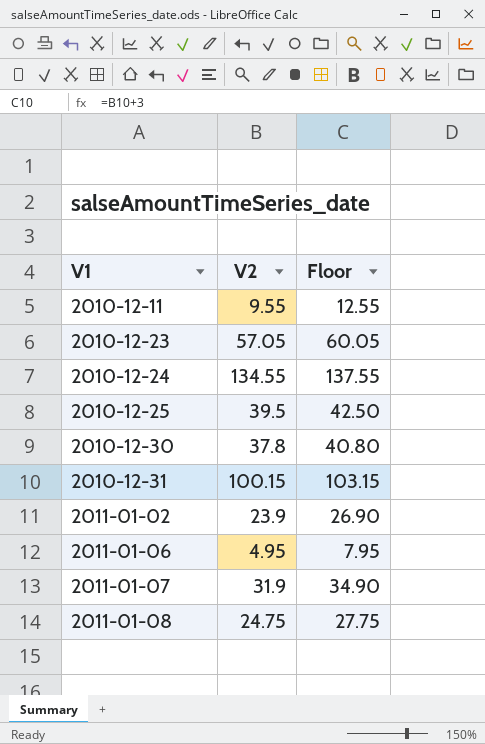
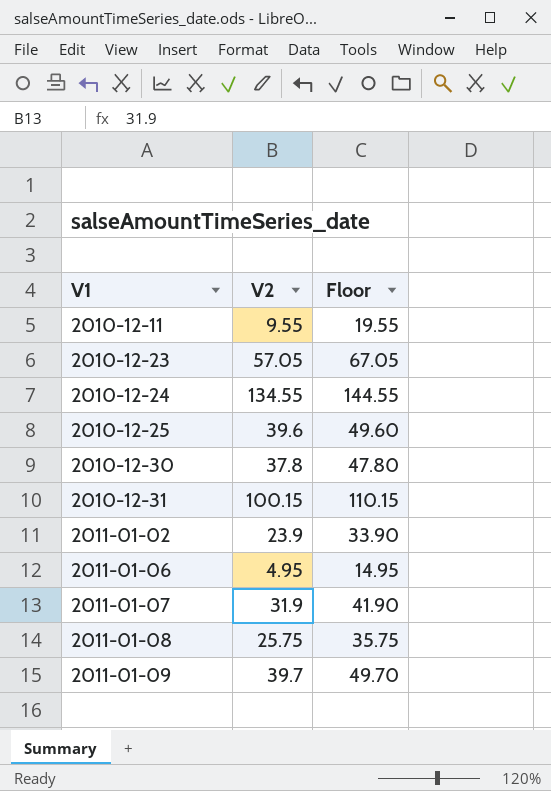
column Floor | formula: [V2] + 3 -> [V2] + 10
2010-12-25 | V2: 39.5 -> 39.6
2011-01-08 | V2: 24.75 -> 25.75
row 2011-01-09: none -> 39.7 | 49.70

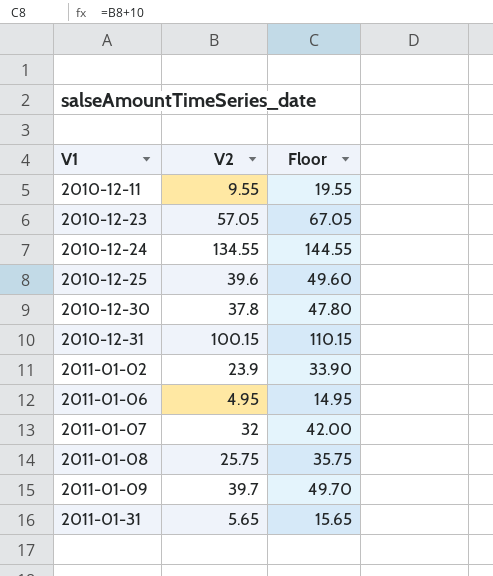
2011-01-07 | V2: 31.9 -> 32
2011-01-07 | Floor: 41.90 -> 42.00
row 2011-01-31: none -> 5.65 | 15.65

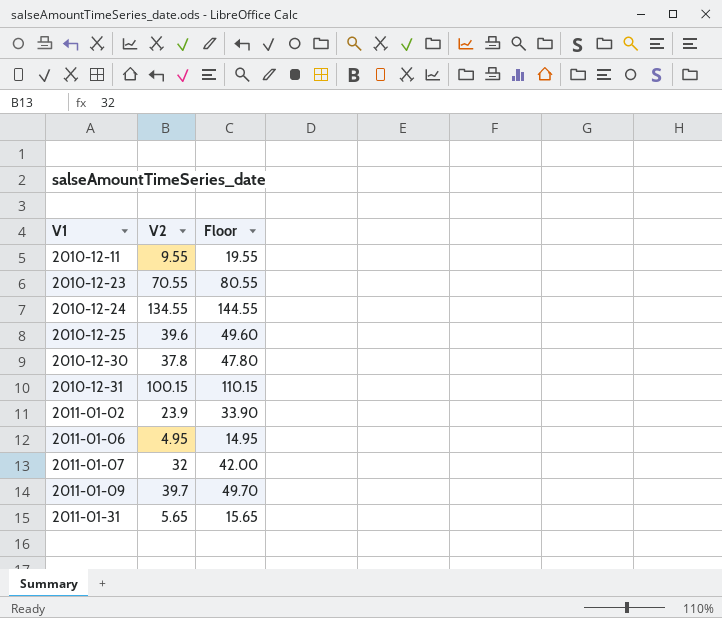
row 2011-01-08: 25.75 | 35.75 -> none
2010-12-23 | V2: 57.05 -> 70.55
2010-12-23 | Floor: 67.05 -> 80.55

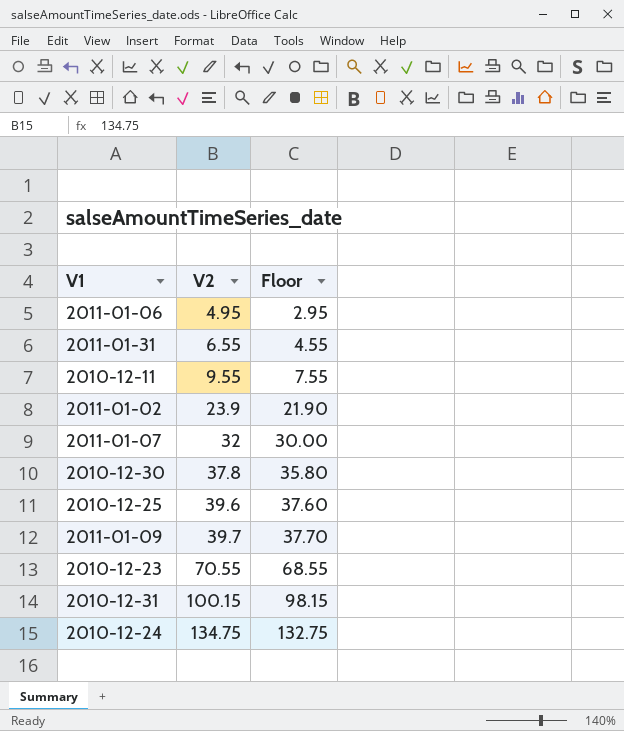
row order: V1 ascending -> V2 ascending
column Floor | formula: [V2] + 10 -> [V2] - 2
2011-01-31 | V2: 5.65 -> 6.55
2010-12-24 | V2: 134.55 -> 134.75

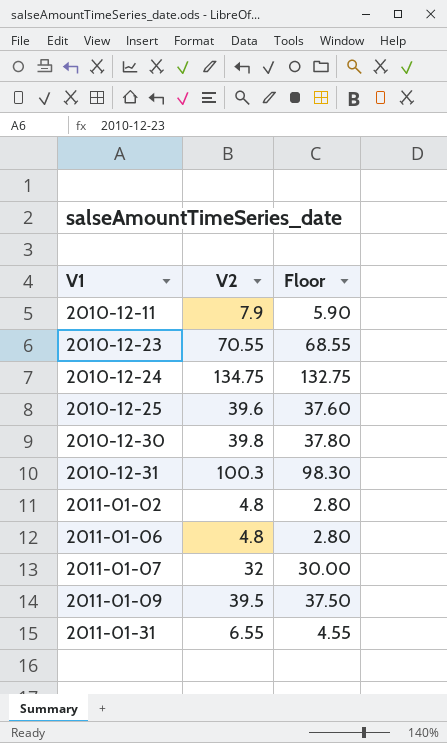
row order: V2 ascending -> V1 ascending
2010-12-11 | V2: 9.55 -> 7.9
2010-12-11 | Floor: 7.55 -> 5.90
2010-12-30 | V2: 37.8 -> 39.8
2010-12-30 | Floor: 35.80 -> 37.80
2010-12-31 | V2: 100.15 -> 100.3
2010-12-31 | Floor: 98.15 -> 98.30
2011-01-02 | V2: 23.9 -> 4.8
2011-01-02 | Floor: 21.90 -> 2.80
2011-01-06 | V2: 4.95 -> 4.8
2011-01-06 | Floor: 2.95 -> 2.80
2011-01-09 | V2: 39.7 -> 39.5
2011-01-09 | Floor: 37.70 -> 37.50

